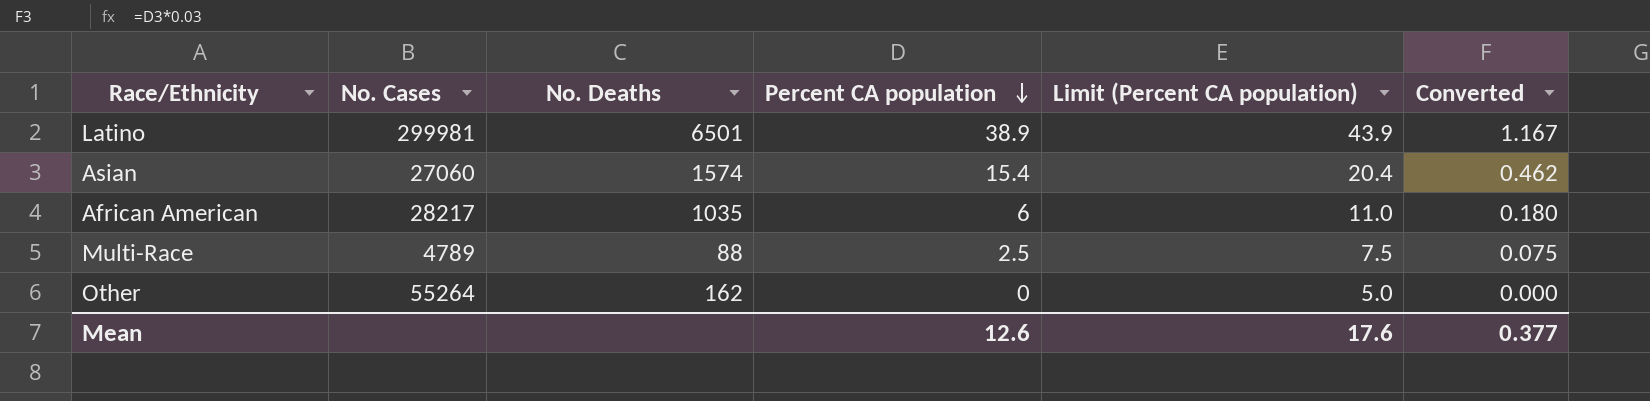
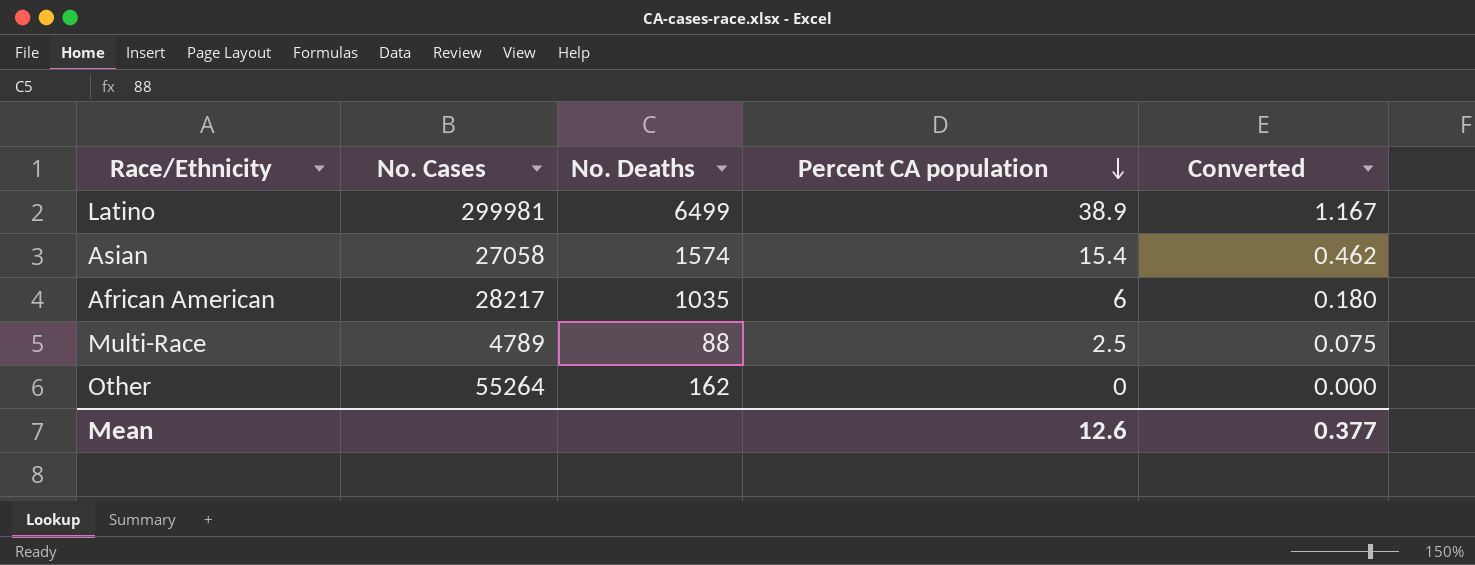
column Limit (Percent CA population) | formula: [Percent CA population] + 5 -> none
Latino | No. Deaths: 6501 -> 6499
Asian | No. Cases: 27060 -> 27058

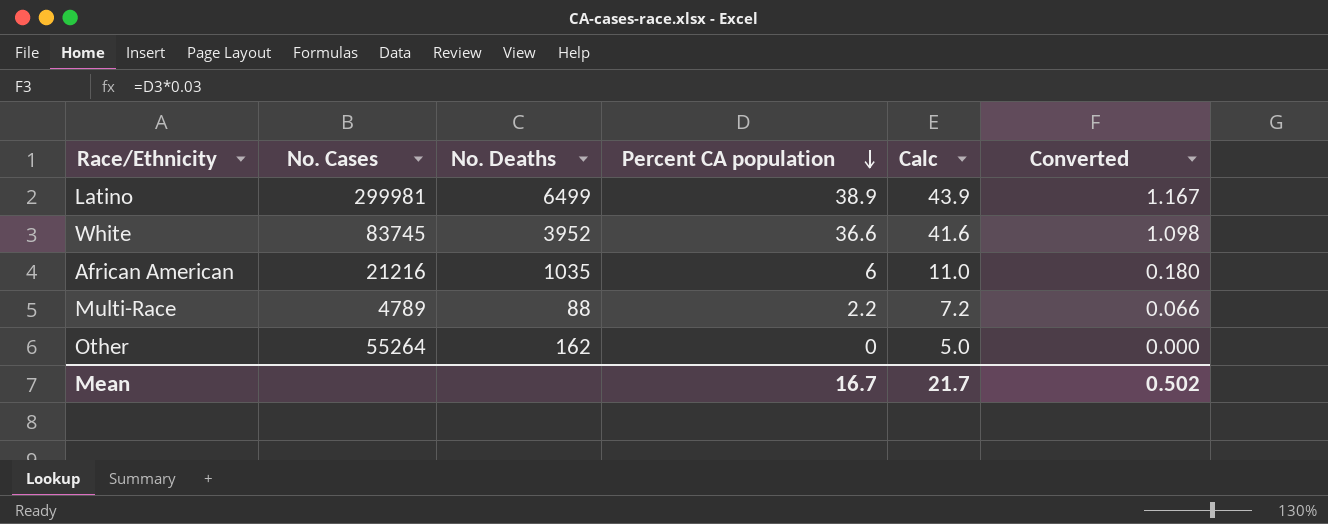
column Calc | formula: none -> [Percent CA population] + 5
row Asian: 27058 | 1574 | 15.4 | 0.462 -> none
row White: none -> 83745 | 3952 | 36.6 | 41.6 | 1.098
African American | No. Cases: 28217 -> 21216
Multi-Race | Percent CA population: 2.5 -> 2.2
Multi-Race | Converted: 0.075 -> 0.066
Mean | Percent CA population: 12.6 -> 16.7
Mean | Converted: 0.377 -> 0.502

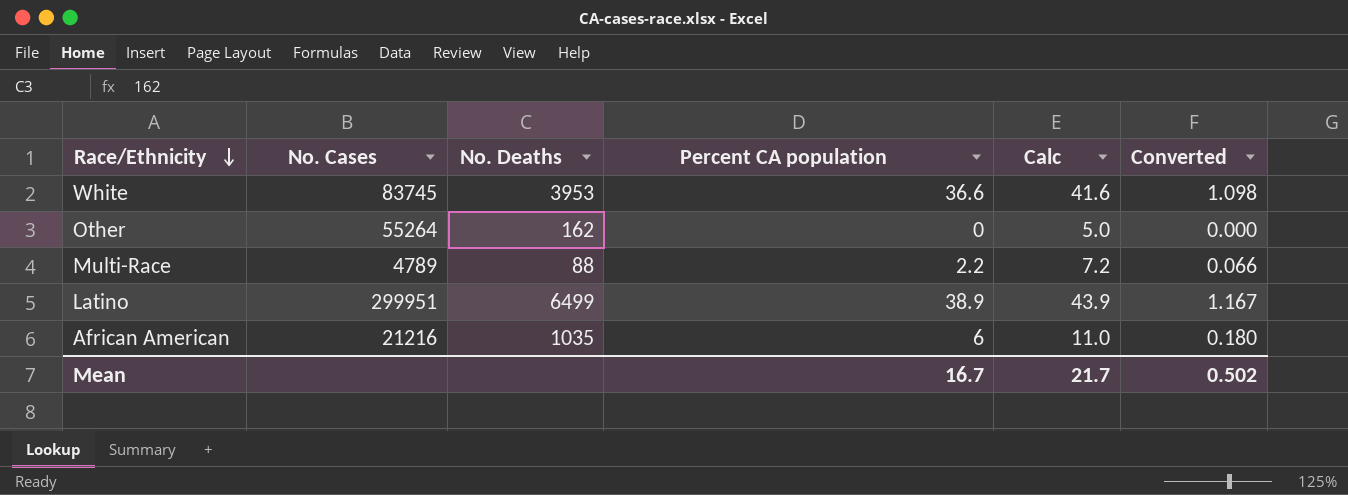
row order: Percent CA population descending -> Race/Ethnicity descending
White | No. Deaths: 3952 -> 3953
Latino | No. Cases: 299981 -> 299951

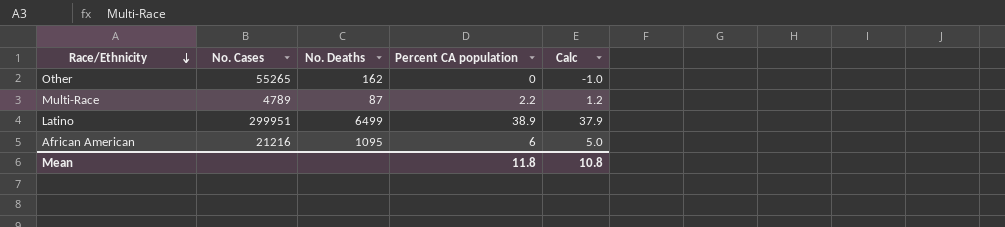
column Converted | formula: [Percent CA population] * 0.03 -> none
column Calc | formula: [Percent CA population] + 5 -> [Percent CA population] - 1
row White: 83745 | 3953 | 36.6 | 41.6 | 1.098 -> none
Other | No. Cases: 55264 -> 55265
Multi-Race | No. Deaths: 88 -> 87
African American | No. Deaths: 1035 -> 1095
Mean | Percent CA population: 16.7 -> 11.8
Mean | Calc: 21.7 -> 10.8

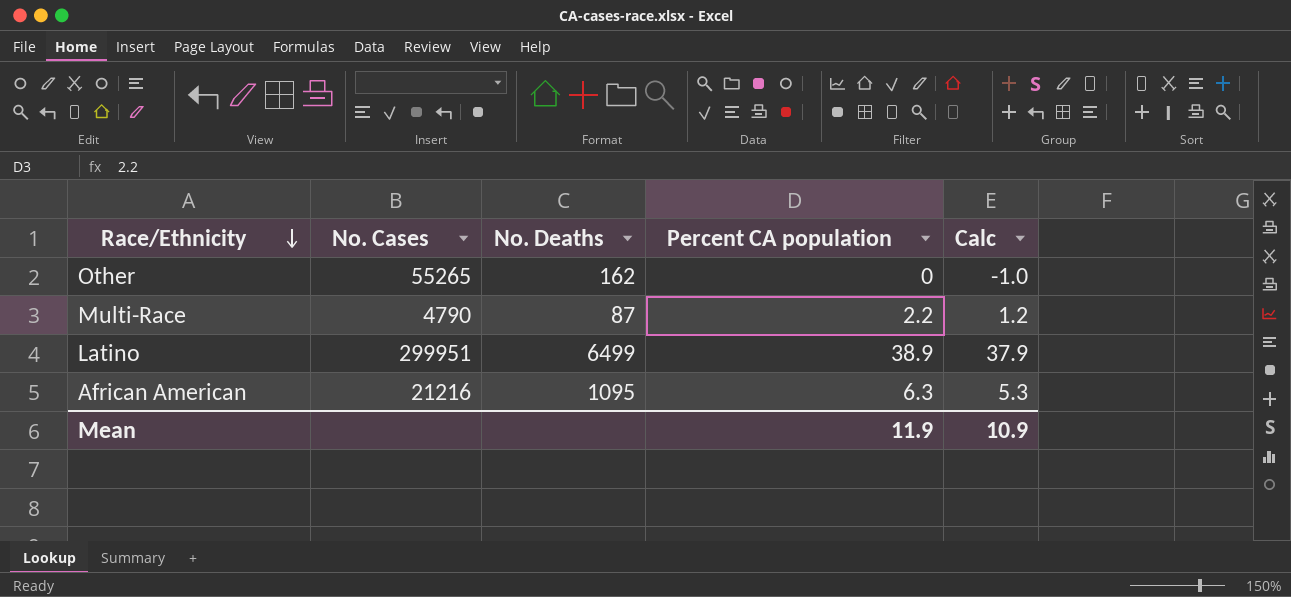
Multi-Race | No. Cases: 4789 -> 4790
African American | Percent CA population: 6 -> 6.3
African American | Calc: 5.0 -> 5.3
Mean | Percent CA population: 11.8 -> 11.9
Mean | Calc: 10.8 -> 10.9

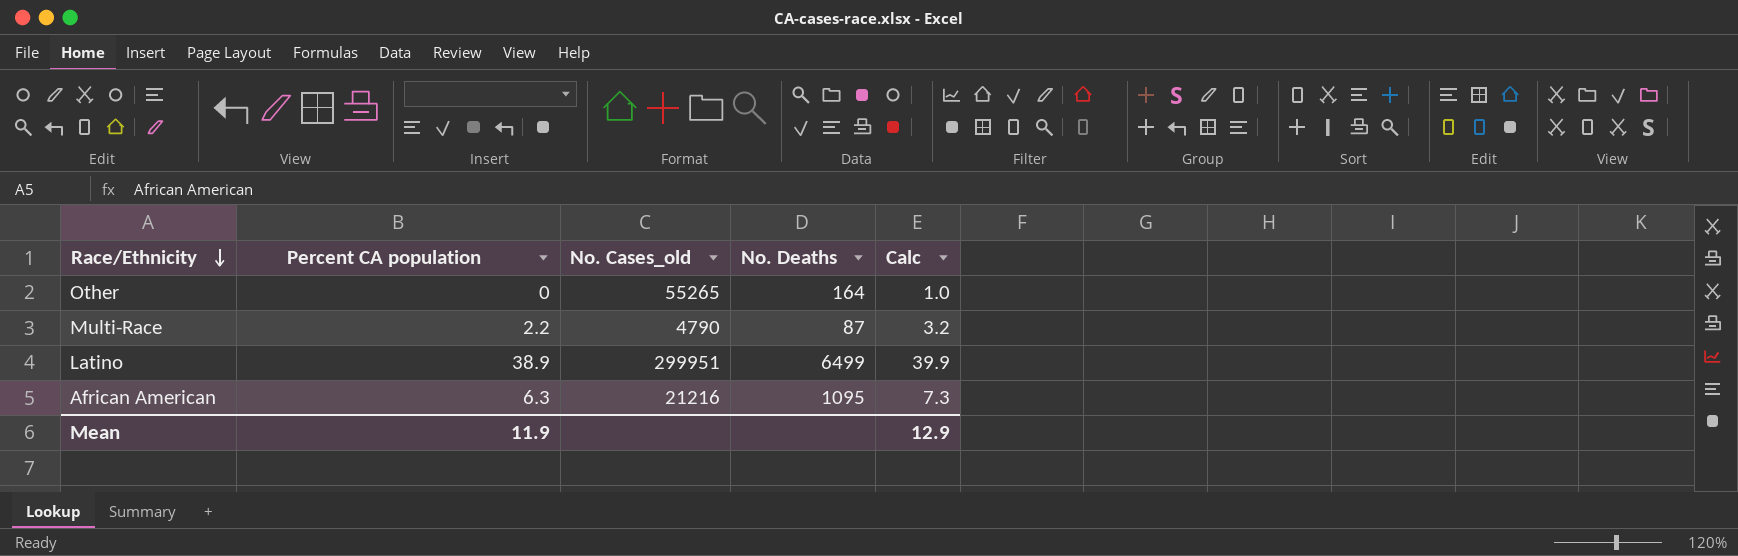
column Percent CA population | position: 4 -> 2
column name: No. Cases -> No. Cases_old
column Calc | formula: [Percent CA population] - 1 -> [Percent CA population] + 1
Other | No. Deaths: 162 -> 164
Mean | Calc: 10.9 -> 12.9

